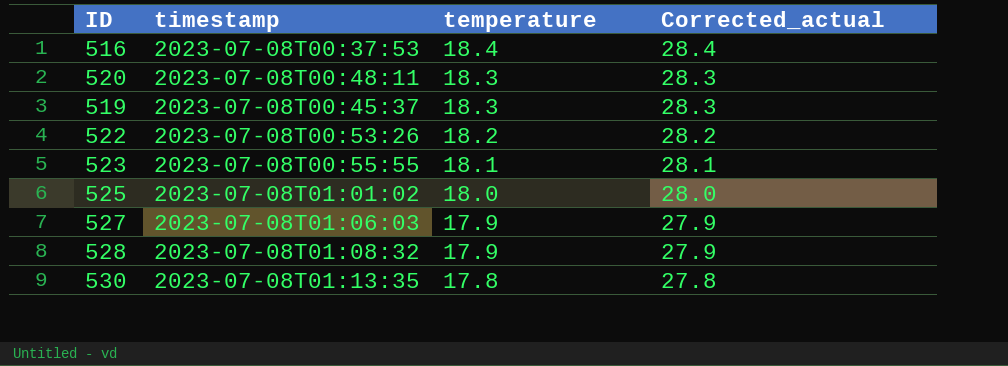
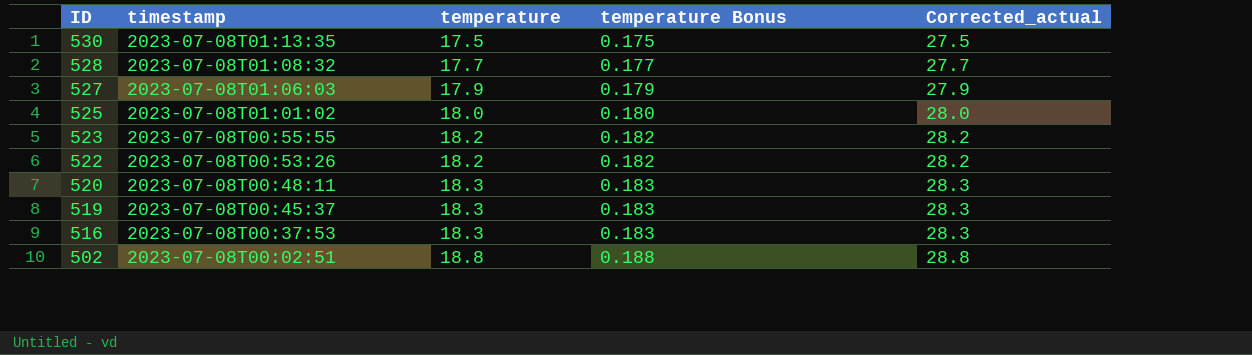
row order: temperature descending -> ID descending
column temperature Bonus | formula: none -> [temperature] * 0.01
530 | temperature: 17.8 -> 17.5
530 | Corrected_actual: 27.8 -> 27.5
528 | temperature: 17.9 -> 17.7
528 | Corrected_actual: 27.9 -> 27.7
523 | temperature: 18.1 -> 18.2
523 | Corrected_actual: 28.1 -> 28.2
516 | temperature: 18.4 -> 18.3
516 | Corrected_actual: 28.4 -> 28.3
row 502: none -> 2023-07-08T00:02:51 | 18.8 | 0.188 | 28.8

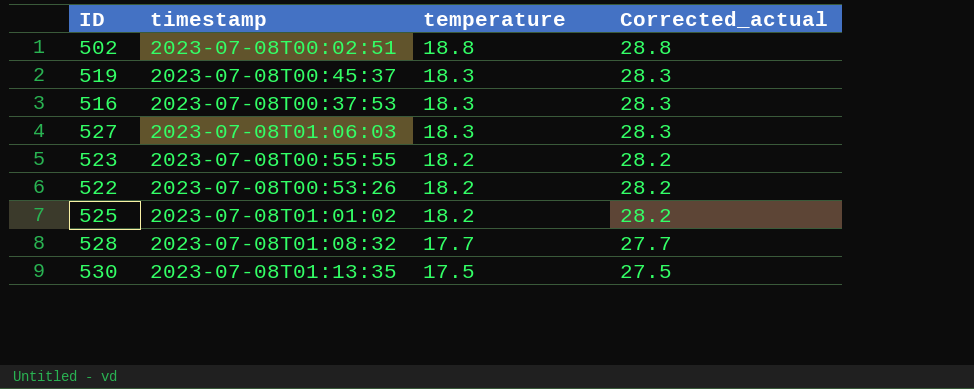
row order: ID descending -> temperature descending
column temperature Bonus | formula: [temperature] * 0.01 -> none
row 520: 2023-07-08T00:48:11 | 18.3 | 0.183 | 28.3 -> none
527 | temperature: 17.9 -> 18.3
527 | Corrected_actual: 27.9 -> 28.3
525 | temperature: 18.0 -> 18.2
525 | Corrected_actual: 28.0 -> 28.2

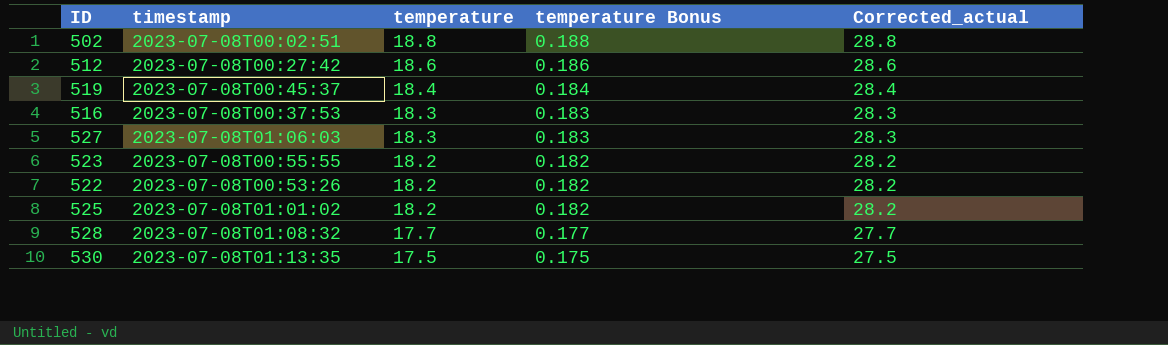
column temperature Bonus | formula: none -> [temperature] * 0.01
row 512: none -> 2023-07-08T00:27:42 | 18.6 | 0.186 | 28.6
519 | temperature: 18.3 -> 18.4
519 | Corrected_actual: 28.3 -> 28.4

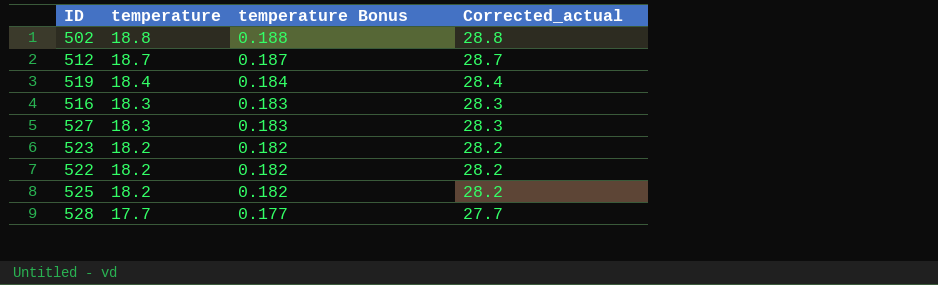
column timestamp | position: 2 -> none
row 530: 2023-07-08T01:13:35 | 17.5 | 0.175 | 27.5 -> none
512 | temperature: 18.6 -> 18.7
512 | temperature Bonus: 0.186 -> 0.187
512 | Corrected_actual: 28.6 -> 28.7

